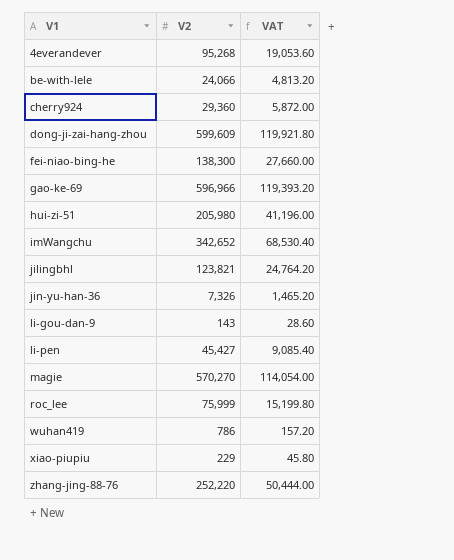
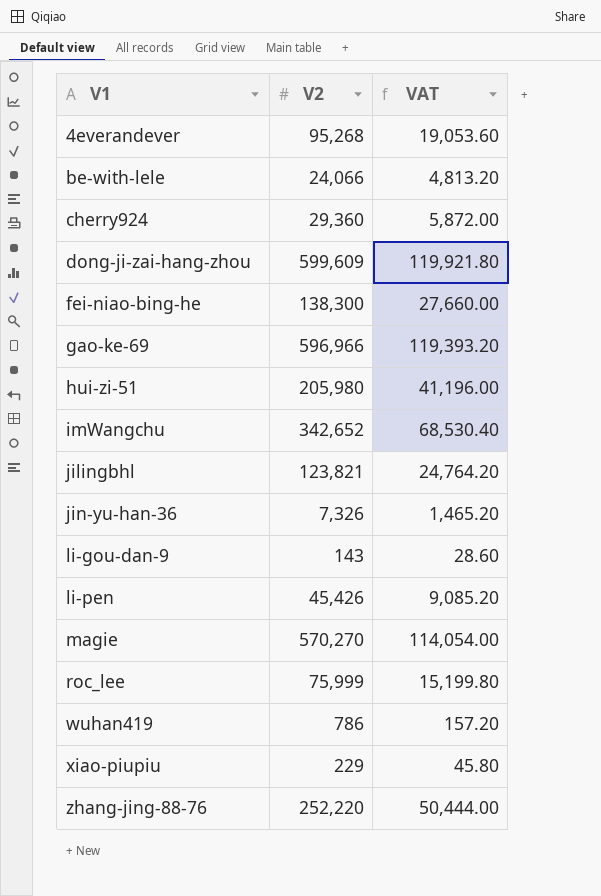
li-pen | V2: 45,427 -> 45,426
li-pen | VAT: 9,085.40 -> 9,085.20

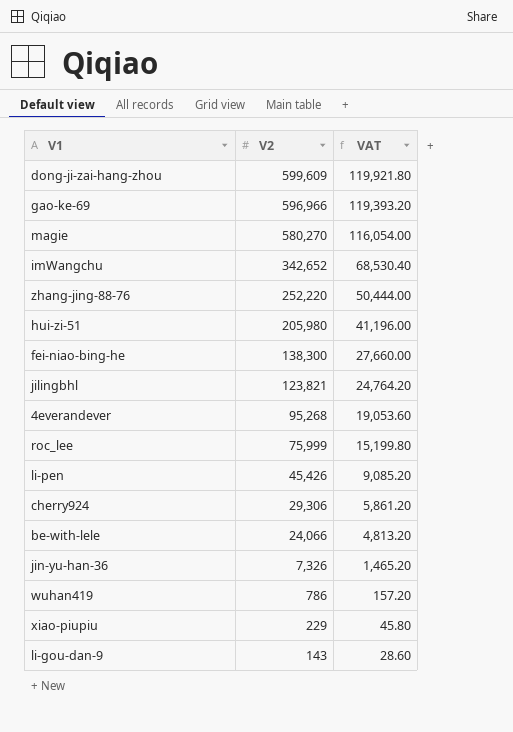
row order: V1 ascending -> V2 descending
magie | V2: 570,270 -> 580,270
magie | VAT: 114,054.00 -> 116,054.00
cherry924 | V2: 29,360 -> 29,306
cherry924 | VAT: 5,872.00 -> 5,861.20

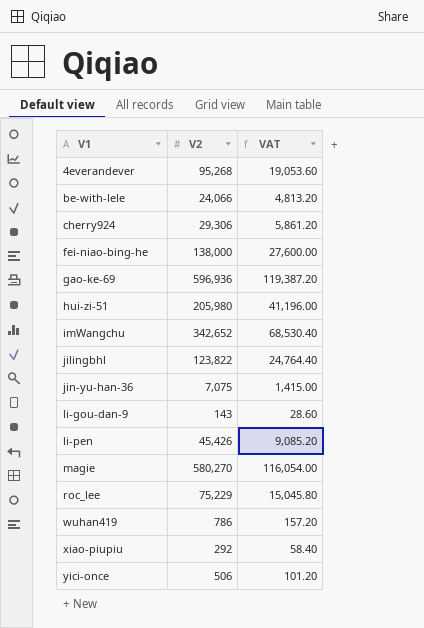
row order: V2 descending -> V1 ascending
row dong-ji-zai-hang-zhou: 599,609 | 119,921.80 -> none
row zhang-jing-88-76: 252,220 | 50,444.00 -> none
fei-niao-bing-he | V2: 138,300 -> 138,000
fei-niao-bing-he | VAT: 27,660.00 -> 27,600.00
gao-ke-69 | V2: 596,966 -> 596,936
gao-ke-69 | VAT: 119,393.20 -> 119,387.20
jilingbhl | V2: 123,821 -> 123,822
jilingbhl | VAT: 24,764.20 -> 24,764.40
jin-yu-han-36 | V2: 7,326 -> 7,075
jin-yu-han-36 | VAT: 1,465.20 -> 1,415.00
roc_lee | V2: 75,999 -> 75,229
roc_lee | VAT: 15,199.80 -> 15,045.80
xiao-piupiu | V2: 229 -> 292
xiao-piupiu | VAT: 45.80 -> 58.40
row yici-once: none -> 506 | 101.20

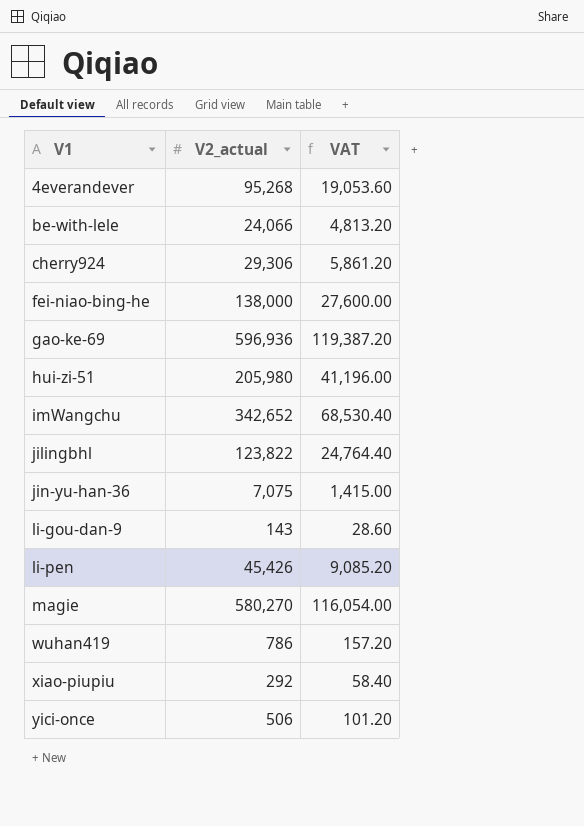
column name: V2 -> V2_actual
row roc_lee: 75,229 | 15,045.80 -> none

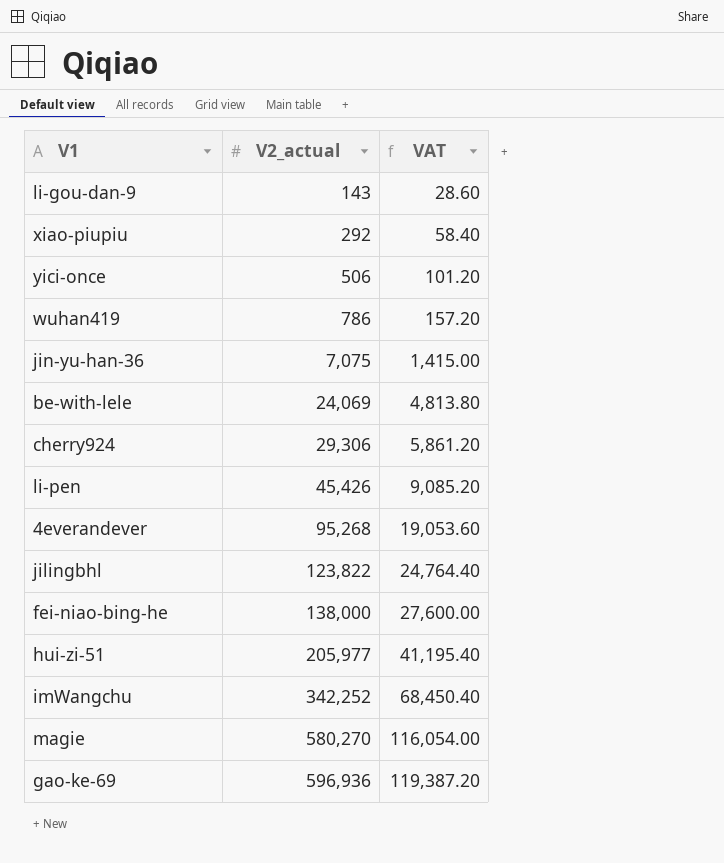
row order: V1 ascending -> V2_actual ascending
be-with-lele | V2_actual: 24,066 -> 24,069
be-with-lele | VAT: 4,813.20 -> 4,813.80
hui-zi-51 | V2_actual: 205,980 -> 205,977
hui-zi-51 | VAT: 41,196.00 -> 41,195.40
imWangchu | V2_actual: 342,652 -> 342,252
imWangchu | VAT: 68,530.40 -> 68,450.40

